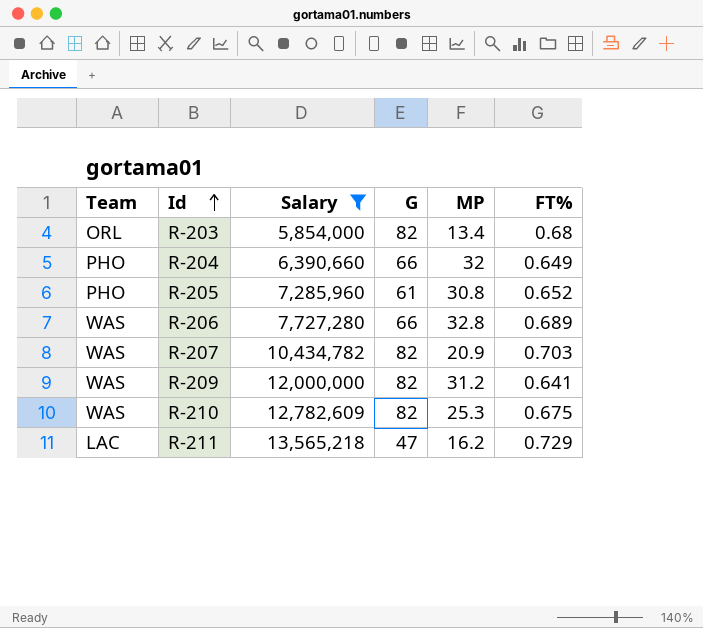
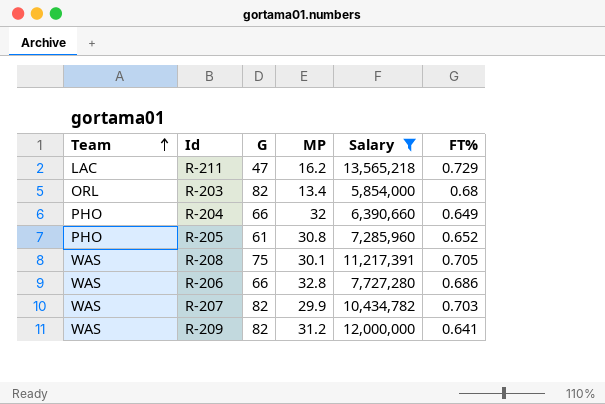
row order: Id ascending -> Team ascending
column Salary | position: 3 -> 5
row R-210: WAS | 12,782,609 | 82 | 25.3 | 0.675 -> none
row R-208: none -> WAS | 75 | 30.1 | 11,217,391 | 0.705
R-206 | FT%: 0.689 -> 0.686
R-207 | MP: 20.9 -> 29.9

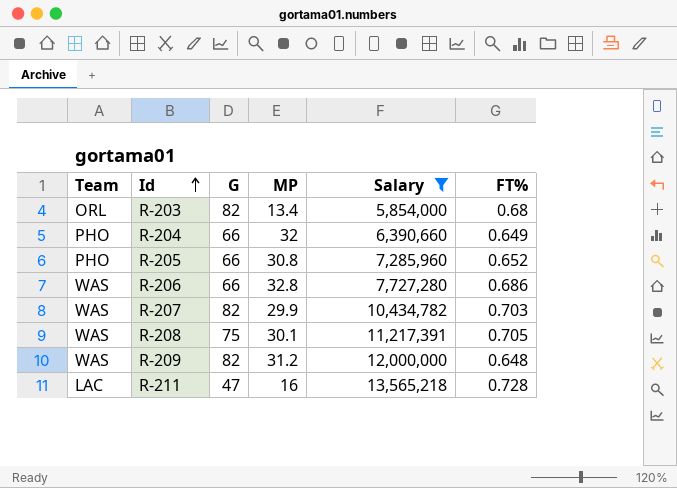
row order: Team ascending -> Id ascending
R-205 | G: 61 -> 66
R-209 | FT%: 0.641 -> 0.648
R-211 | MP: 16.2 -> 16
R-211 | FT%: 0.729 -> 0.728

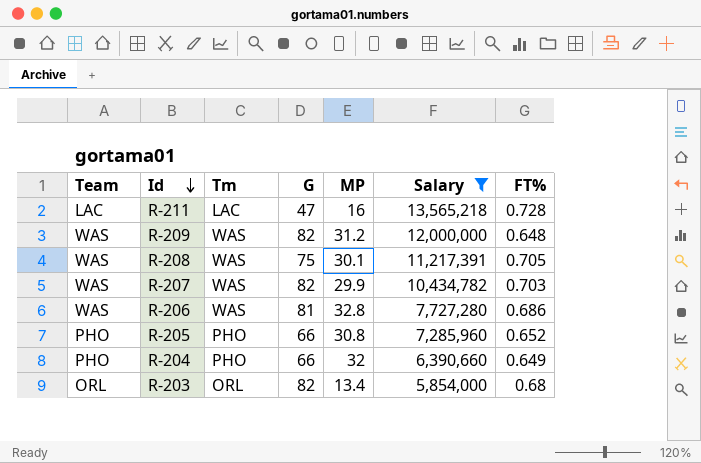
row order: Id ascending -> Id descending
column Tm | position: none -> 3
R-206 | G: 66 -> 81

